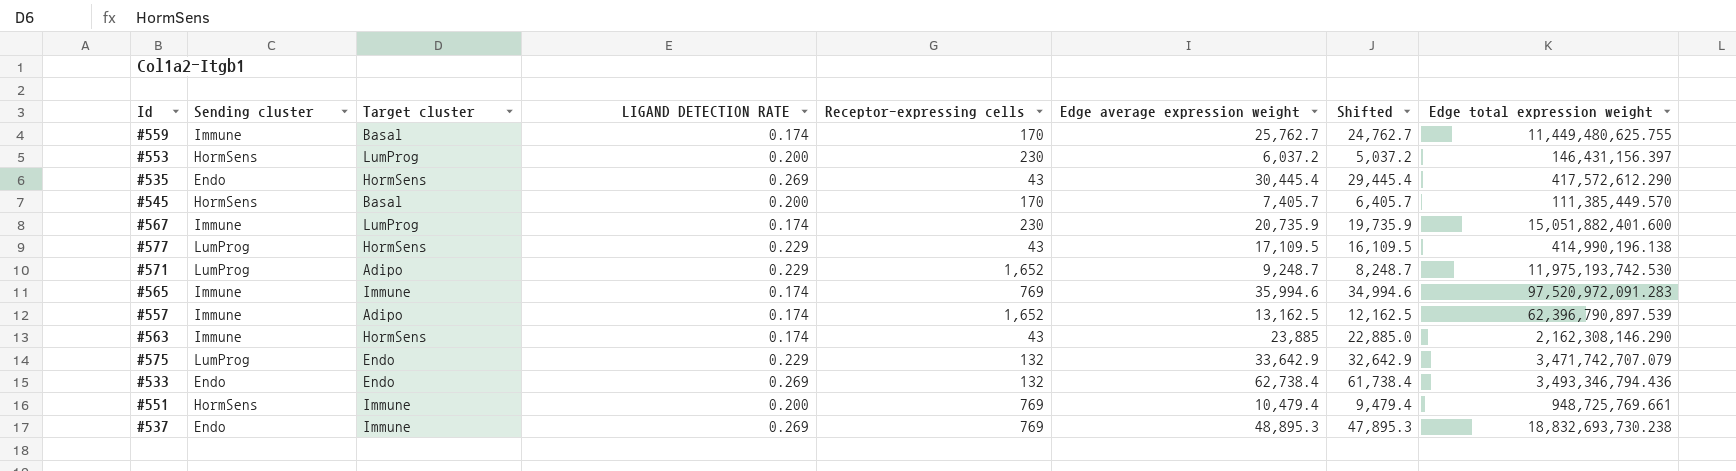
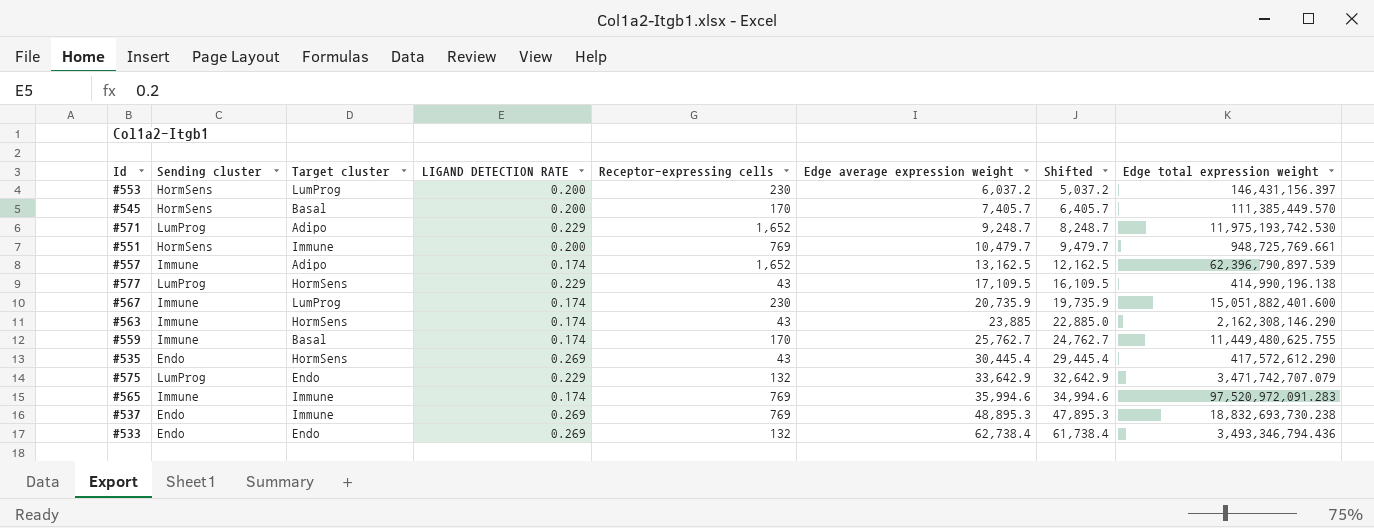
row order: none -> Edge average expression weight ascending
#551 | Edge average expression weight: 10,479.4 -> 10,479.7
#551 | Shifted: 9,479.4 -> 9,479.7

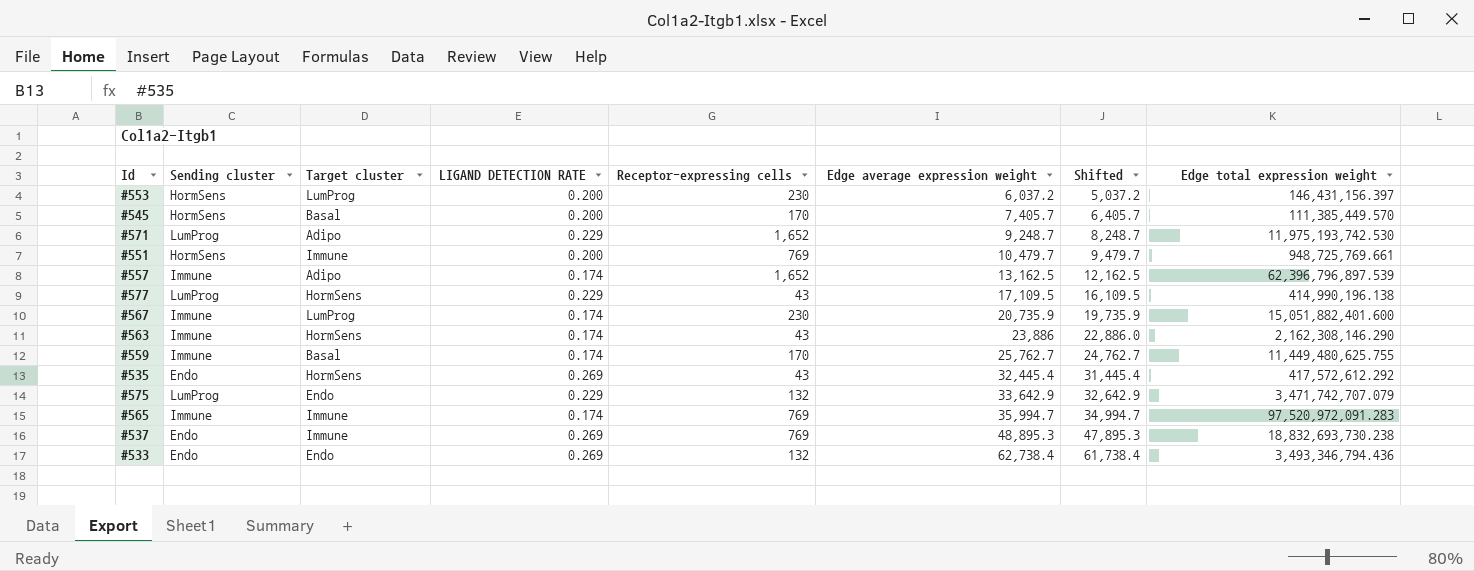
#557 | Edge total expression weight: 62,396,790,897.539 -> 62,396,796,897.539
#563 | Edge average expression weight: 23,885 -> 23,886
#563 | Shifted: 22,885.0 -> 22,886.0
#535 | Edge average expression weight: 30,445.4 -> 32,445.4
#535 | Shifted: 29,445.4 -> 31,445.4
#535 | Edge total expression weight: 417,572,612.290 -> 417,572,612.292
#565 | Edge average expression weight: 35,994.6 -> 35,994.7
#565 | Shifted: 34,994.6 -> 34,994.7

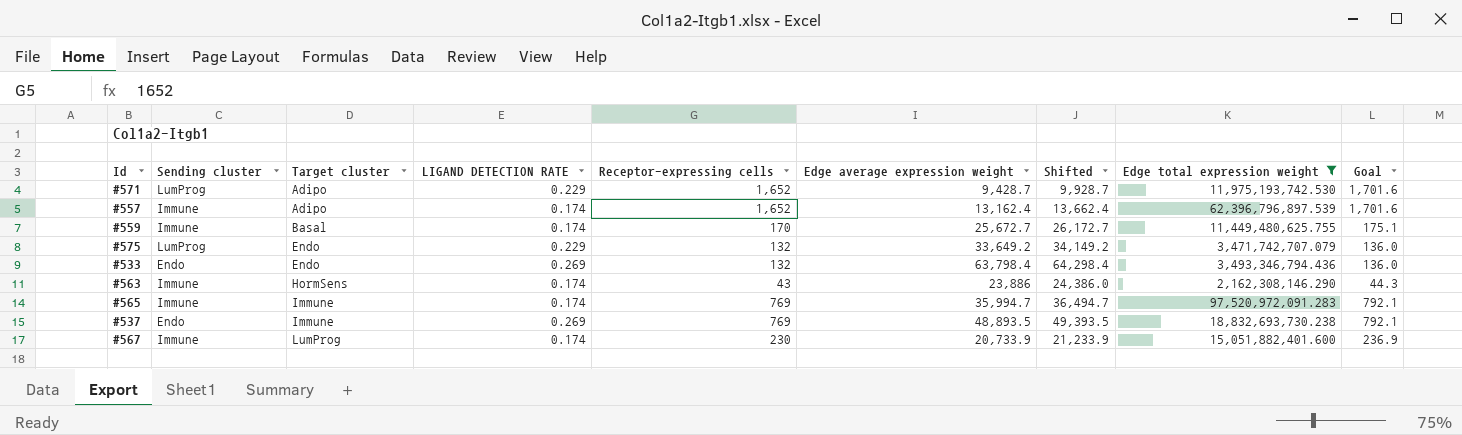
filter: none -> Edge total expression weight >= 2,162,308,146.290
row order: Edge average expression weight ascending -> Target cluster ascending
column Shifted | formula: [Edge average expression weight] - 1000 -> [Edge average expression weight] + 500
column Goal | formula: none -> [Receptor-expressing cells] * 1.03
#571 | Edge average expression weight: 9,248.7 -> 9,428.7
#557 | Edge average expression weight: 13,162.5 -> 13,162.4
#559 | Edge average expression weight: 25,762.7 -> 25,672.7
#575 | Edge average expression weight: 33,642.9 -> 33,649.2
#533 | Edge average expression weight: 62,738.4 -> 63,798.4
#537 | Edge average expression weight: 48,895.3 -> 48,893.5
#567 | Edge average expression weight: 20,735.9 -> 20,733.9

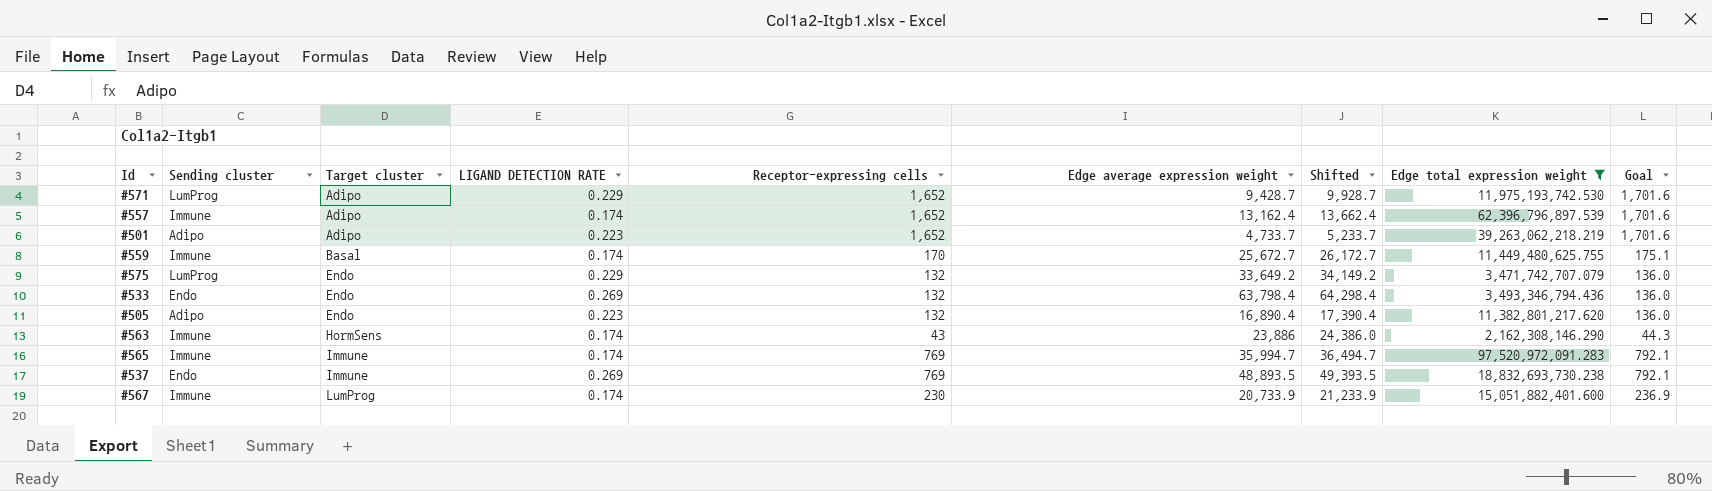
row #501: none -> Adipo | Adipo | 0.223 | 1,652 | 4,733.7 | 5,233.7 | 39,263,062,218.219 | 1,701.6
row #505: none -> Adipo | Endo | 0.223 | 132 | 16,890.4 | 17,390.4 | 11,382,801,217.620 | 136.0

